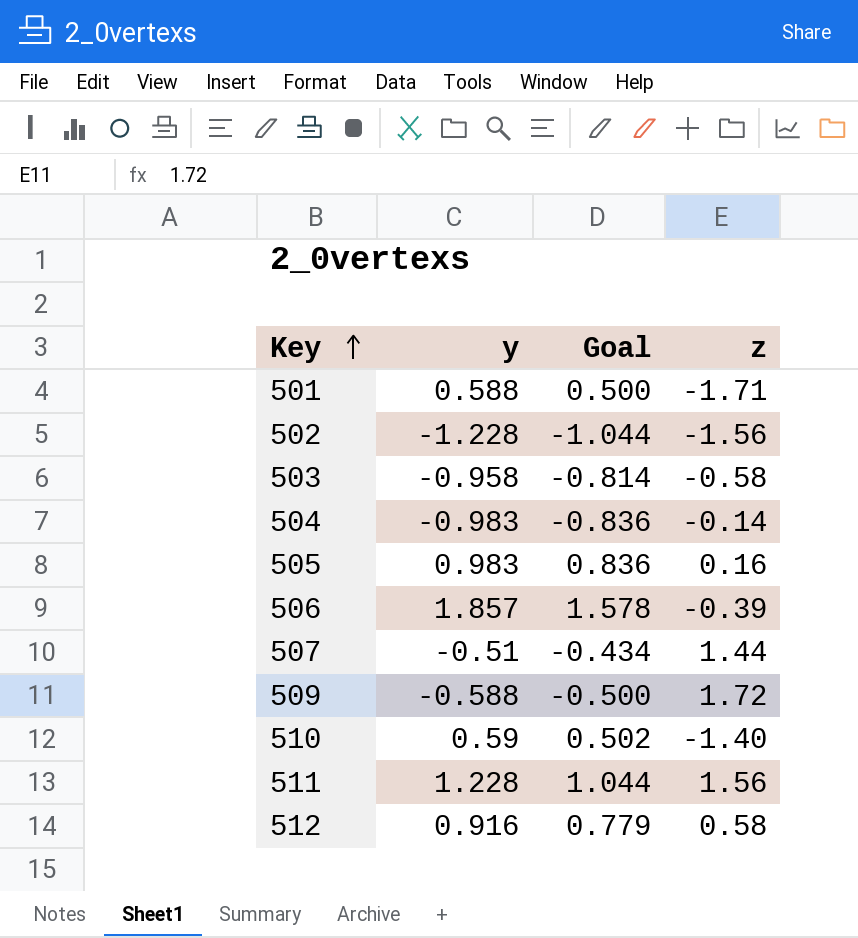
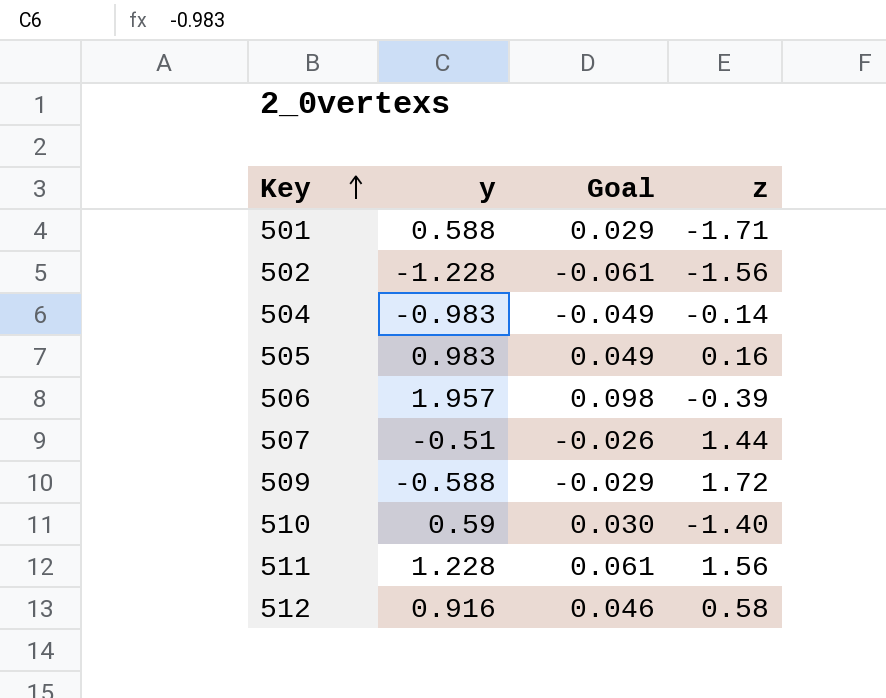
column Goal | formula: [y] * 0.85 -> [y] * 0.05
row 503: -0.958 | -0.814 | -0.58 -> none
506 | y: 1.857 -> 1.957

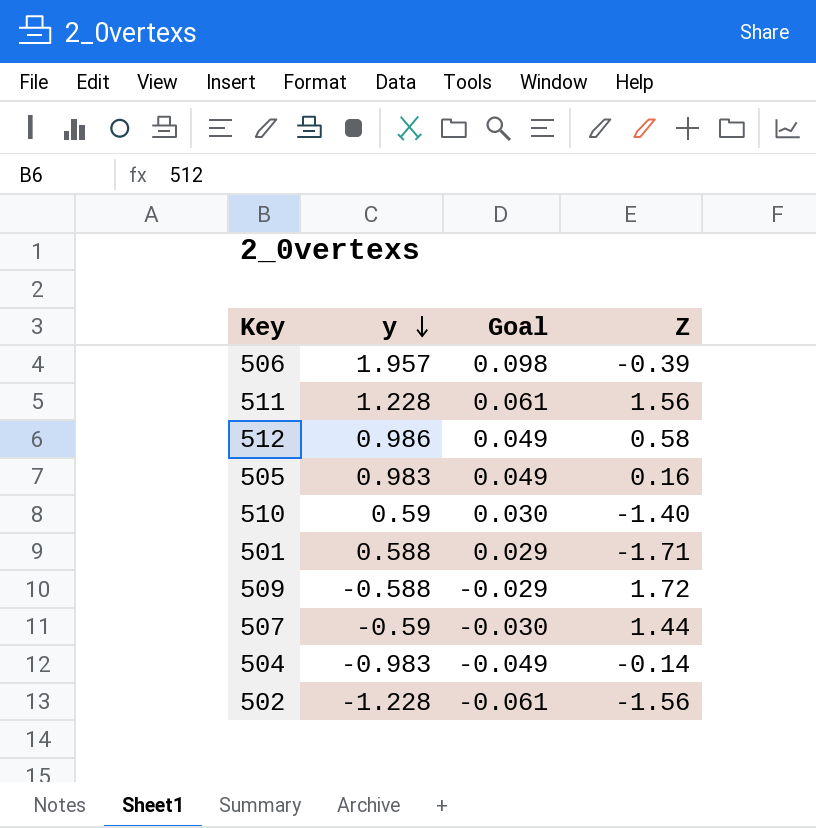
row order: Key ascending -> y descending
column name: z -> Z
512 | y: 0.916 -> 0.986
512 | Goal: 0.046 -> 0.049
507 | y: -0.51 -> -0.59
507 | Goal: -0.026 -> -0.030

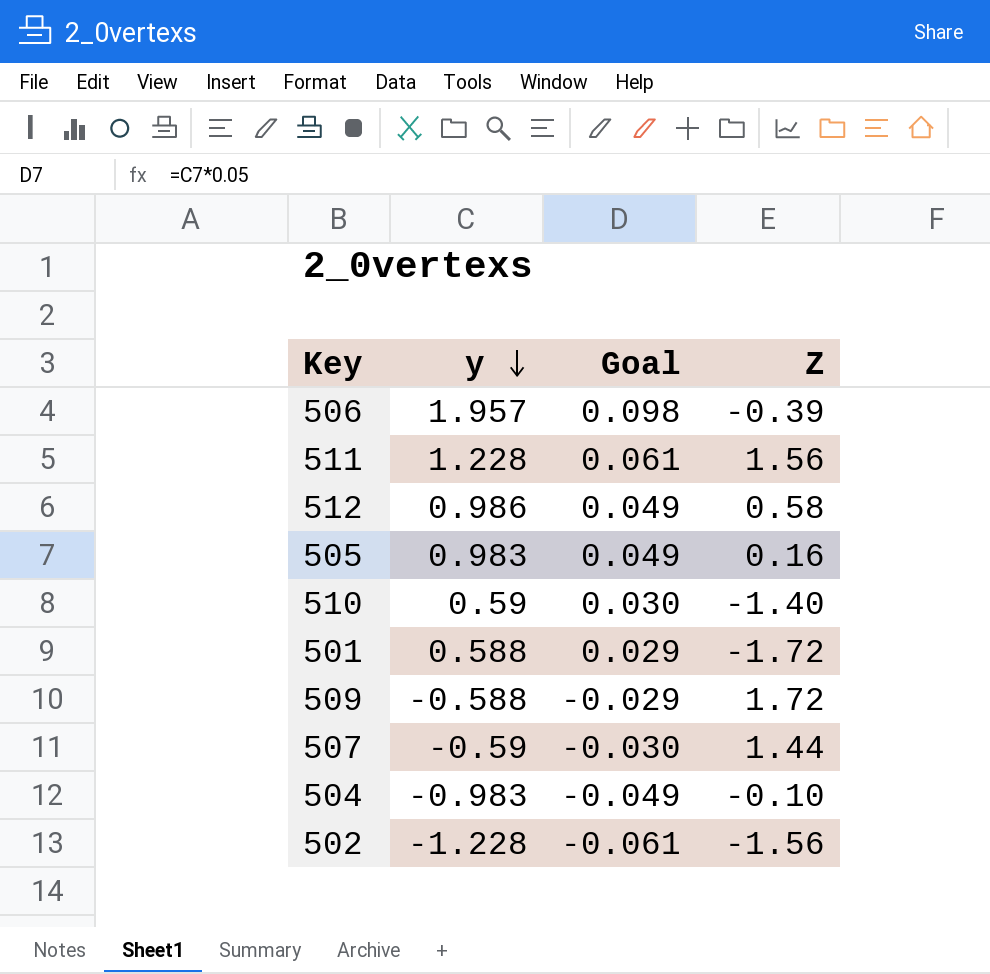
501 | Z: -1.71 -> -1.72
504 | Z: -0.14 -> -0.10

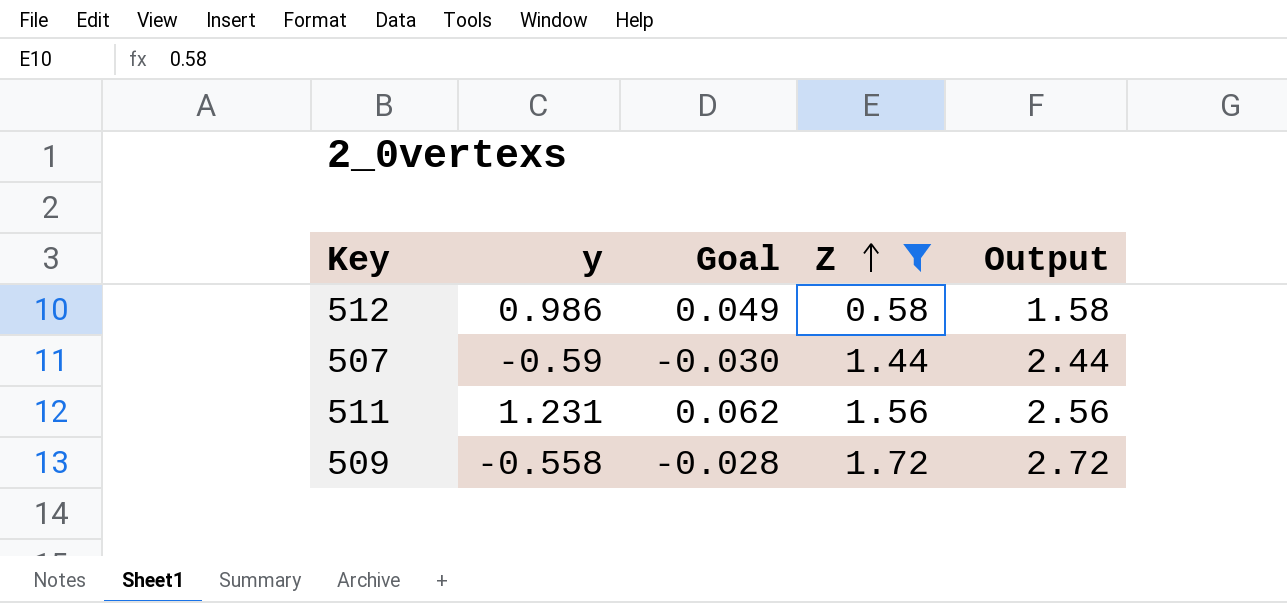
filter: none -> Z >= 0.58
row order: y descending -> Z ascending
column Output | formula: none -> [Z] + 1
511 | y: 1.228 -> 1.231
511 | Goal: 0.061 -> 0.062
509 | y: -0.588 -> -0.558
509 | Goal: -0.029 -> -0.028

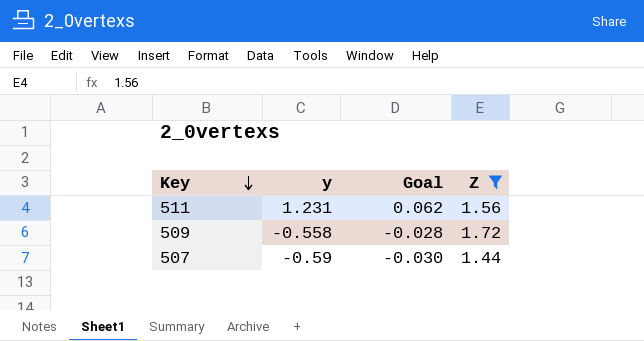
row order: Z ascending -> Key descending
column Output | formula: [Z] + 1 -> none
row 512: 0.986 | 0.049 | 0.58 | 1.58 -> none

